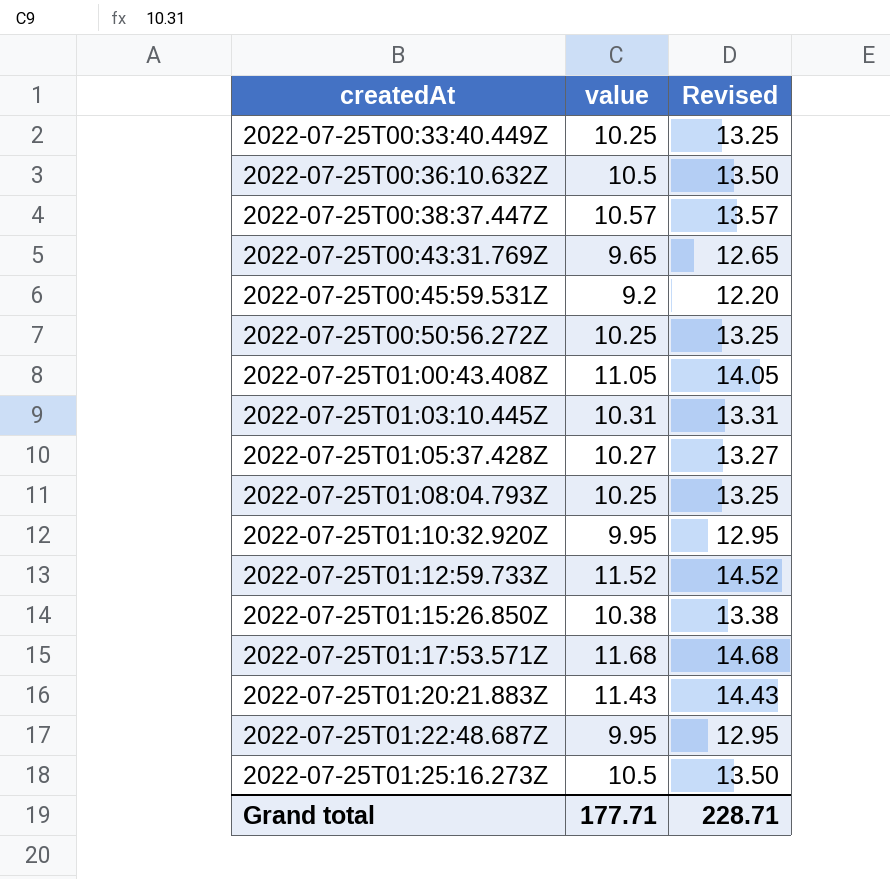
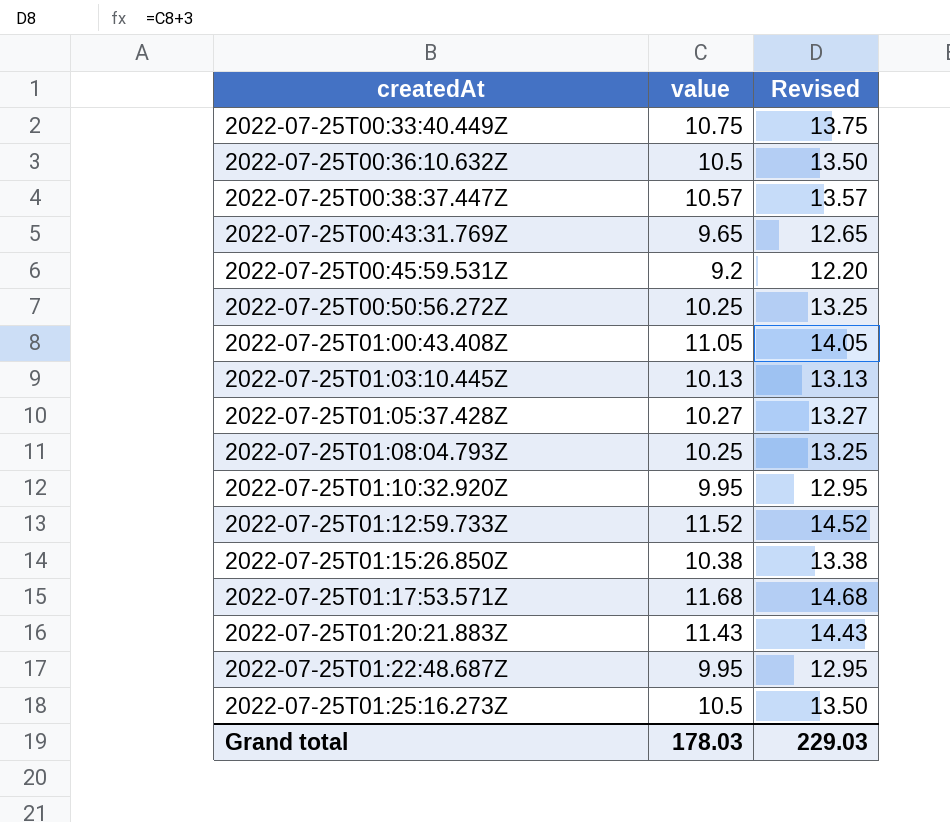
2022-07-25T00:33:40.449Z | value: 10.25 -> 10.75
2022-07-25T00:33:40.449Z | Revised: 13.25 -> 13.75
2022-07-25T01:03:10.445Z | value: 10.31 -> 10.13
2022-07-25T01:03:10.445Z | Revised: 13.31 -> 13.13
Grand total | value: 177.71 -> 178.03
Grand total | Revised: 228.71 -> 229.03

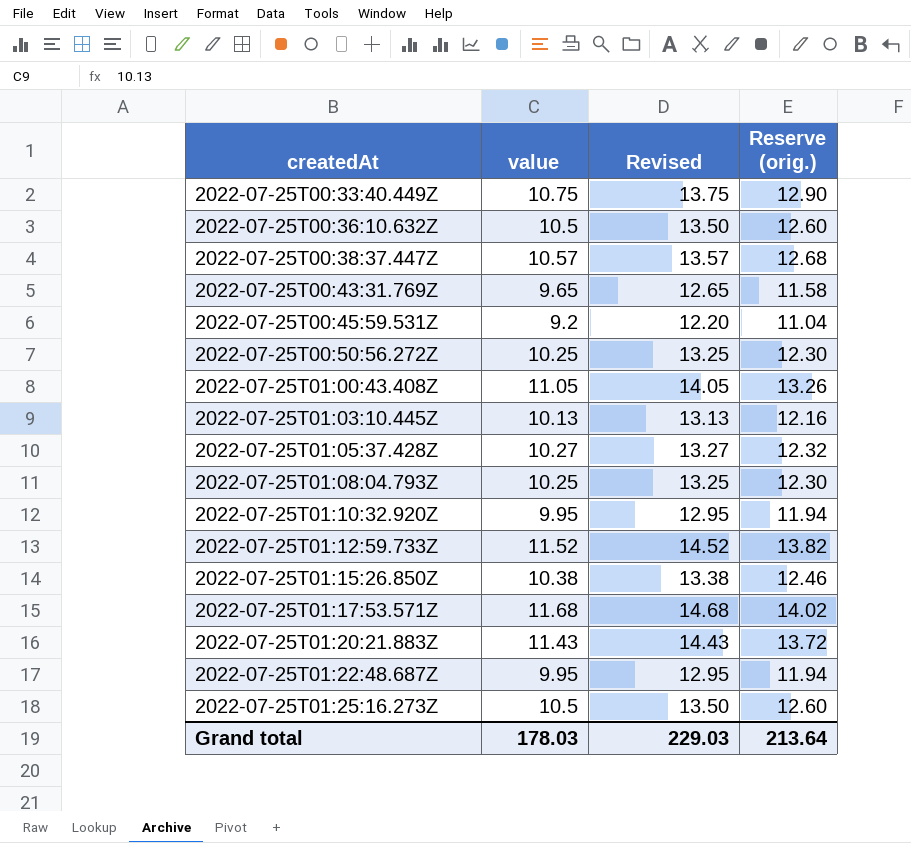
column Reserve (orig.) | formula: none -> [value] * 1.2

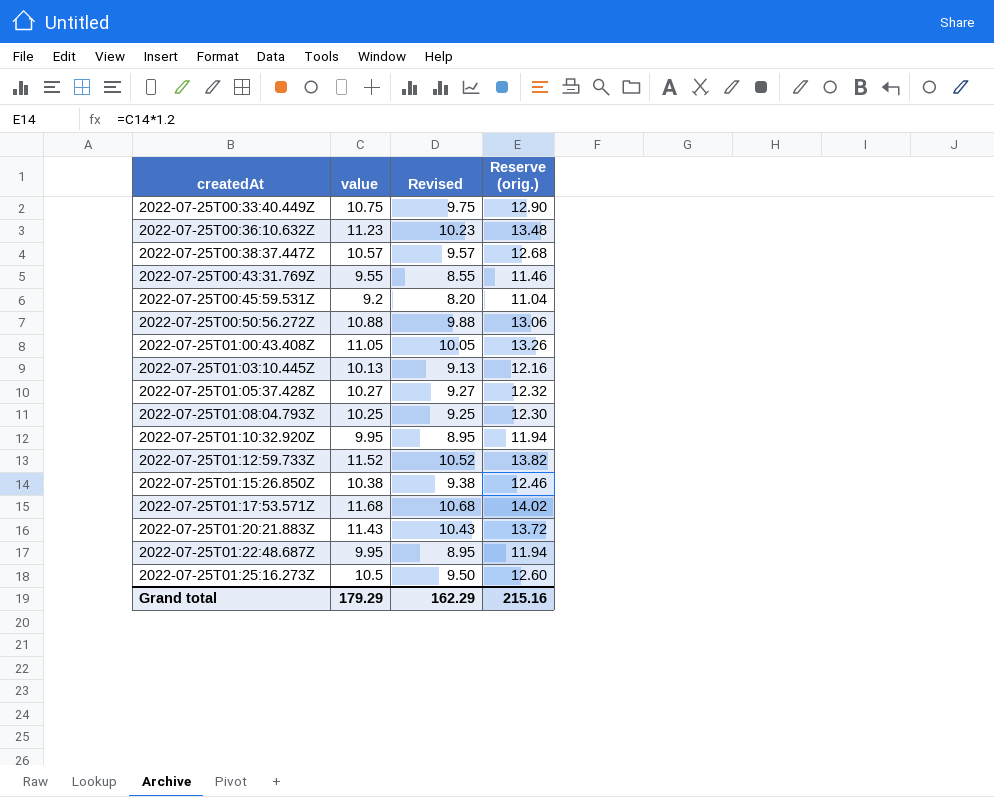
column Revised | formula: [value] + 3 -> [value] - 1
2022-07-25T00:36:10.632Z | value: 10.5 -> 11.23
2022-07-25T00:36:10.632Z | Reserve (orig.): 12.60 -> 13.48
2022-07-25T00:43:31.769Z | value: 9.65 -> 9.55
2022-07-25T00:43:31.769Z | Reserve (orig.): 11.58 -> 11.46
2022-07-25T00:50:56.272Z | value: 10.25 -> 10.88
2022-07-25T00:50:56.272Z | Reserve (orig.): 12.30 -> 13.06
Grand total | value: 178.03 -> 179.29
Grand total | Revised: 229.03 -> 162.29
Grand total | Reserve (orig.): 213.64 -> 215.16

